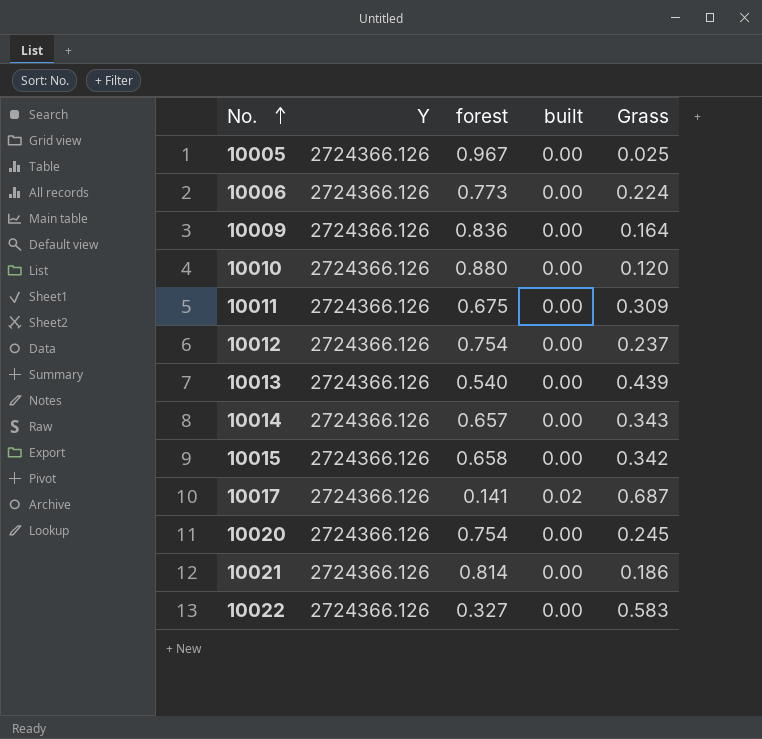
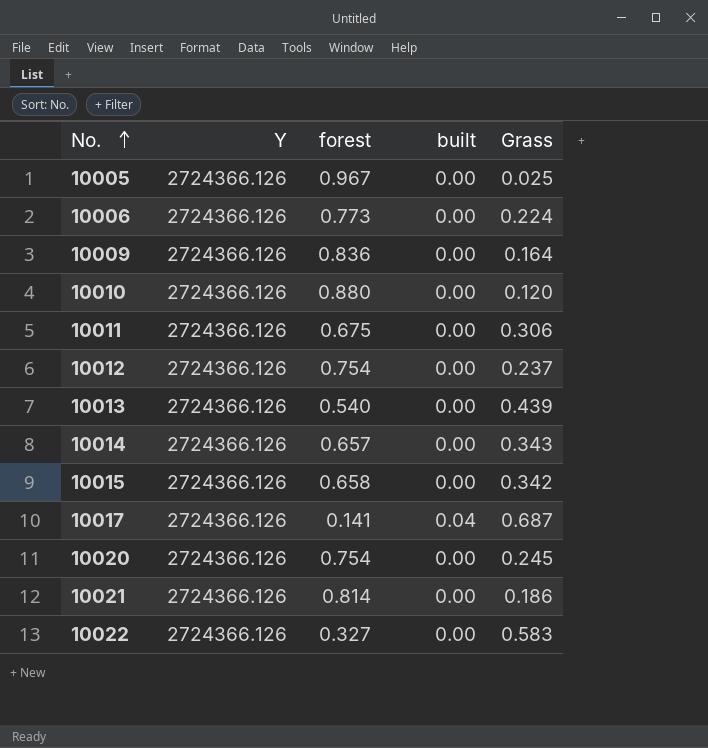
10011 | Grass: 0.309 -> 0.306
10017 | built: 0.02 -> 0.04

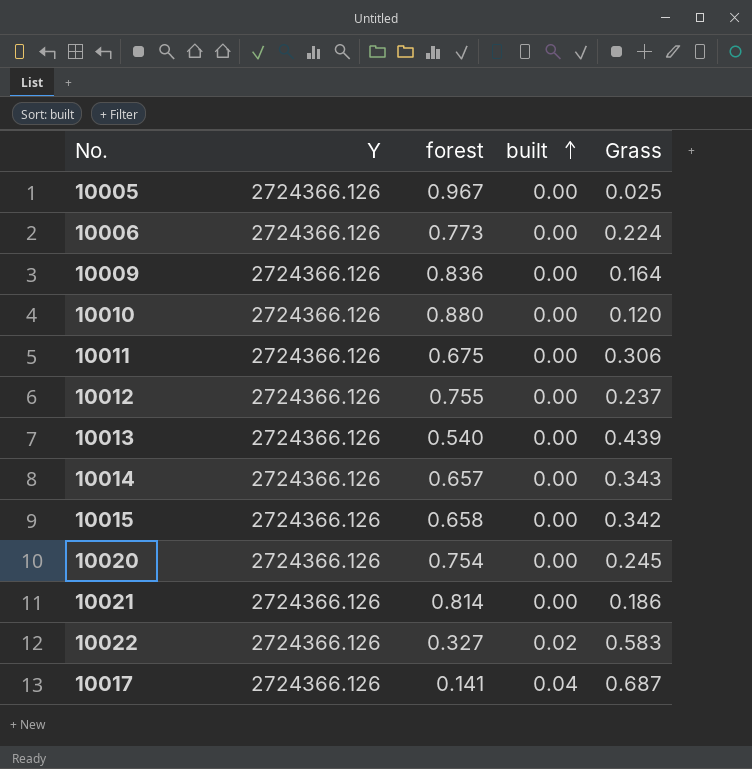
row order: No. ascending -> built ascending
10012 | forest: 0.754 -> 0.755
10022 | built: 0.00 -> 0.02

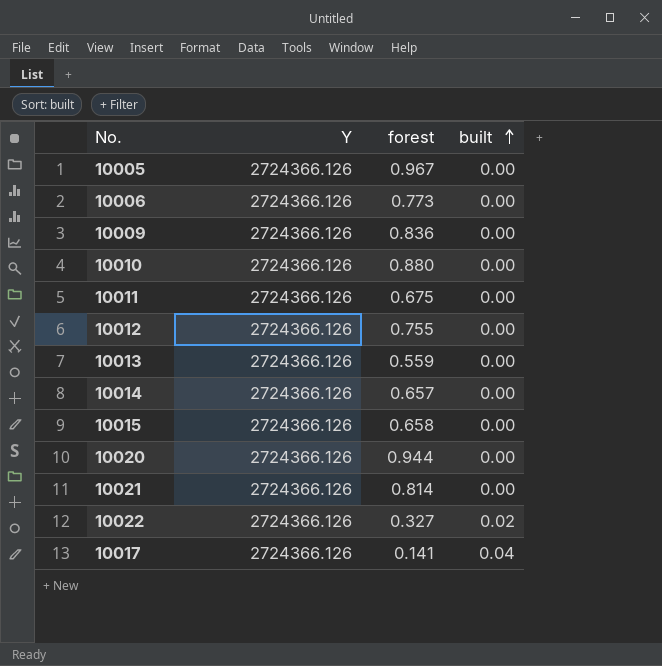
column Grass | position: 5 -> none
10013 | forest: 0.540 -> 0.559
10020 | forest: 0.754 -> 0.944

